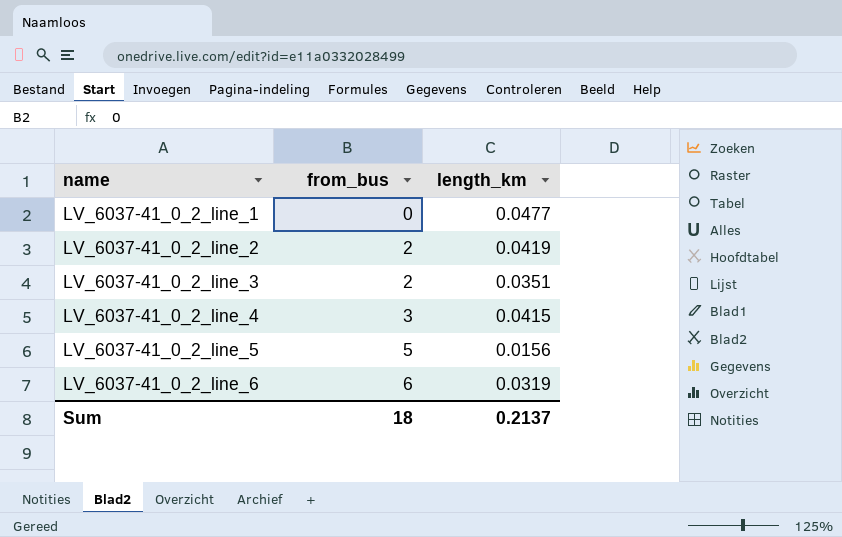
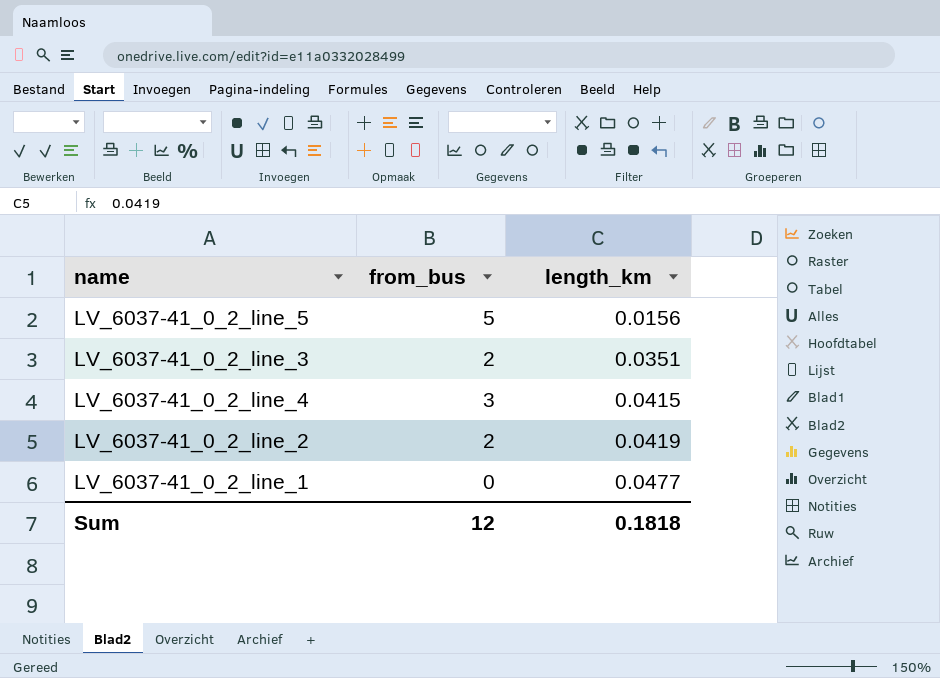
row order: name ascending -> length_km ascending
row LV_6037-41_0_2_line_6: 6 | 0.0319 -> none
Sum | from_bus: 18 -> 12
Sum | length_km: 0.2137 -> 0.1818

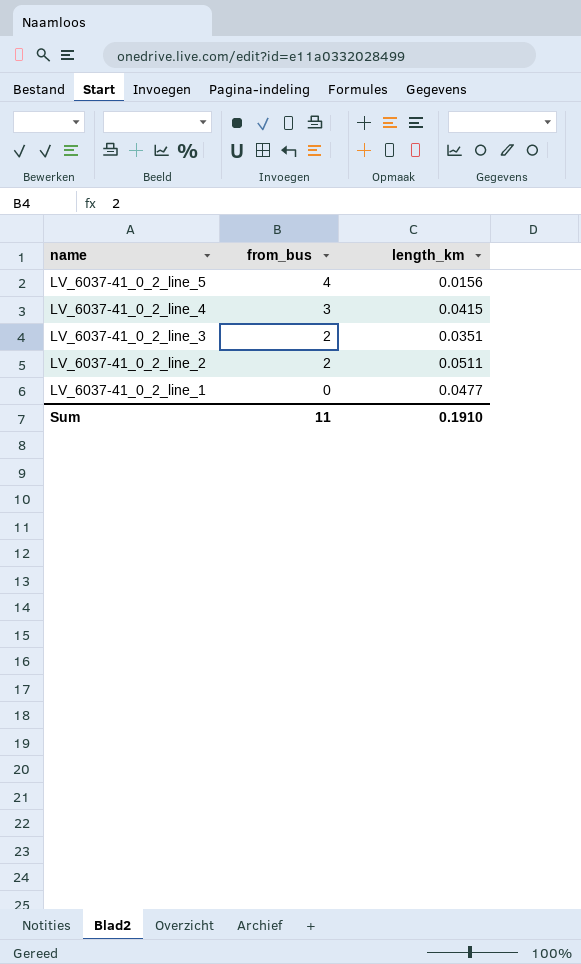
row order: length_km ascending -> name descending
LV_6037-41_0_2_line_5 | from_bus: 5 -> 4
LV_6037-41_0_2_line_2 | length_km: 0.0419 -> 0.0511
Sum | from_bus: 12 -> 11
Sum | length_km: 0.1818 -> 0.1910

